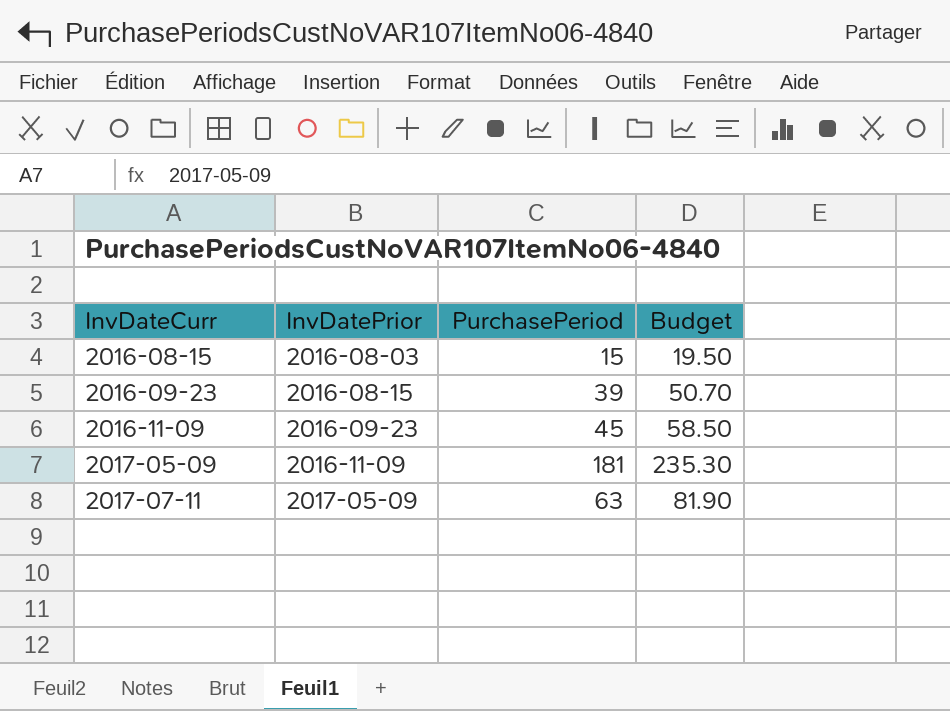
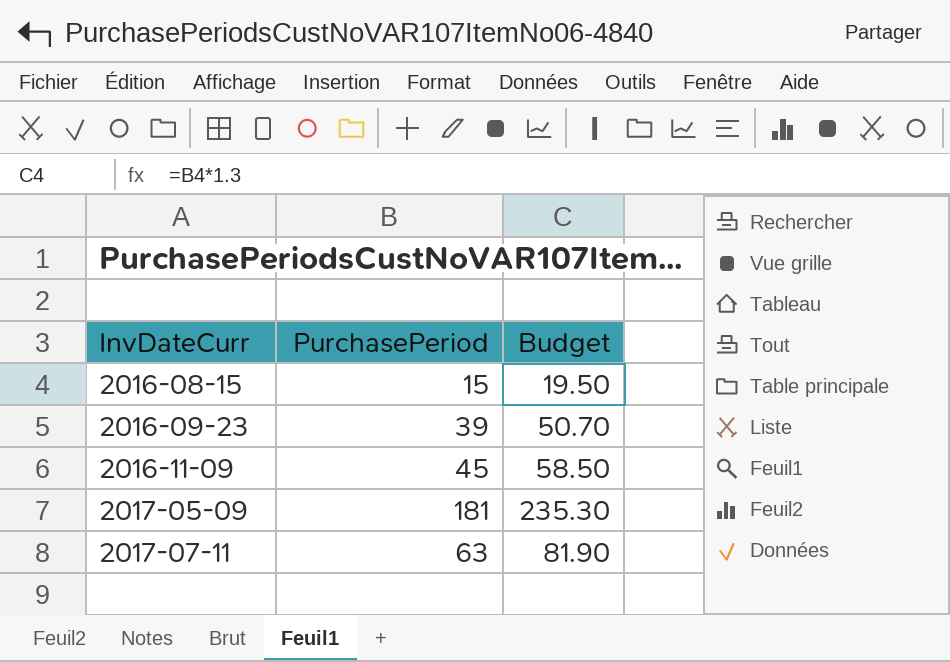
column InvDatePrior | position: 2 -> none

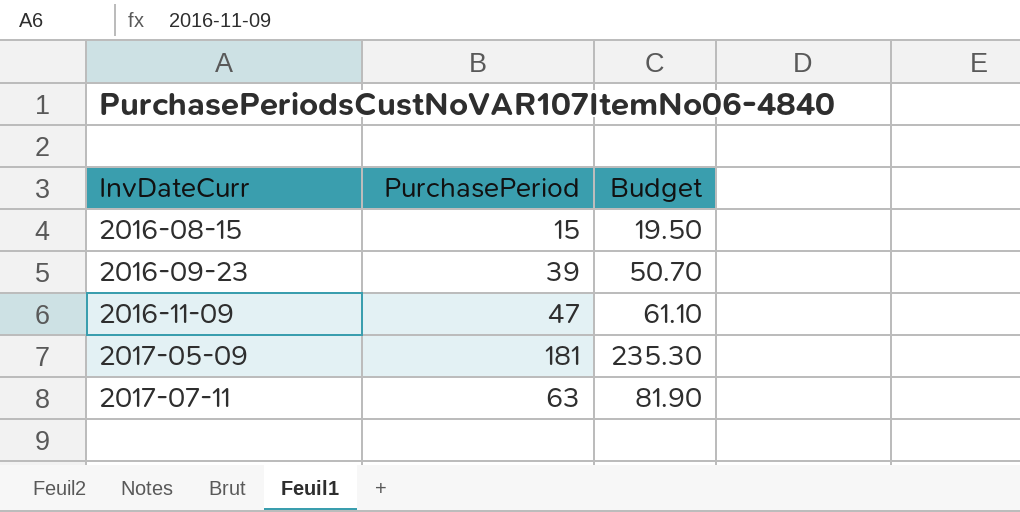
2016-11-09 | PurchasePeriod: 45 -> 47
2016-11-09 | Budget: 58.50 -> 61.10

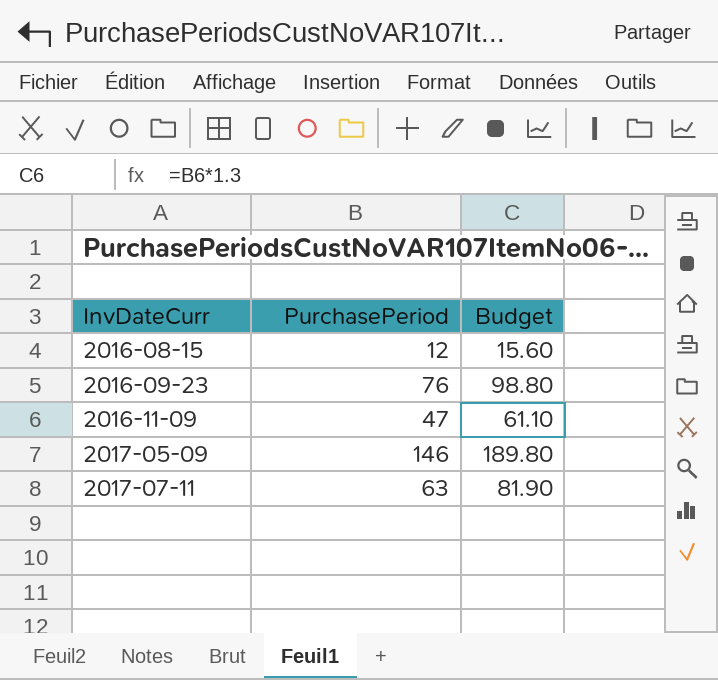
2016-08-15 | PurchasePeriod: 15 -> 12
2016-08-15 | Budget: 19.50 -> 15.60
2016-09-23 | PurchasePeriod: 39 -> 76
2016-09-23 | Budget: 50.70 -> 98.80
2017-05-09 | PurchasePeriod: 181 -> 146
2017-05-09 | Budget: 235.30 -> 189.80

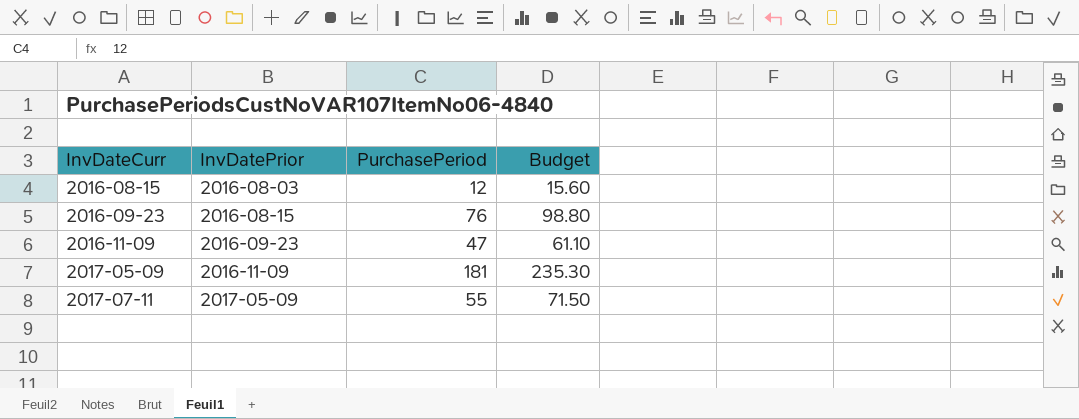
column InvDatePrior | position: none -> 2
2017-05-09 | PurchasePeriod: 146 -> 181
2017-05-09 | Budget: 189.80 -> 235.30
2017-07-11 | PurchasePeriod: 63 -> 55
2017-07-11 | Budget: 81.90 -> 71.50

